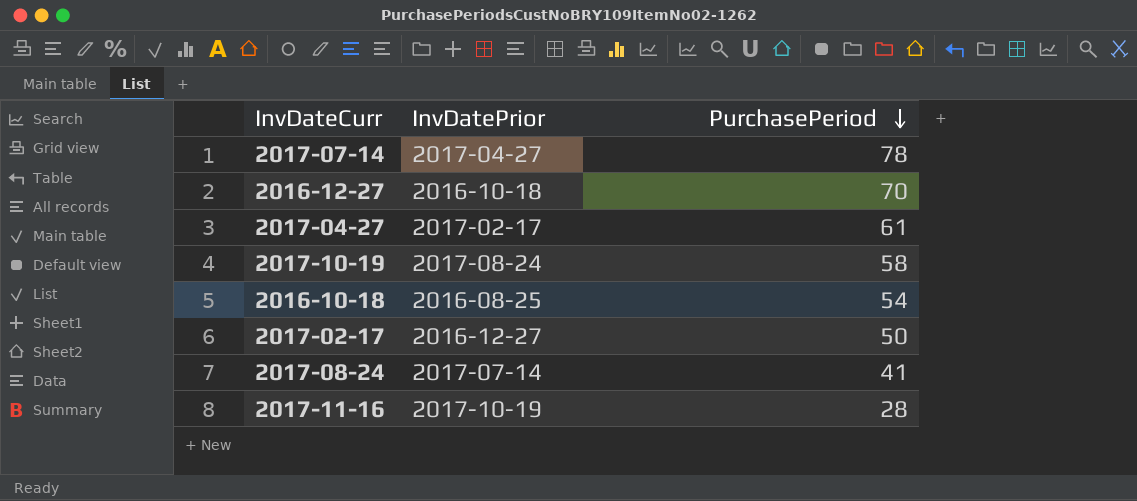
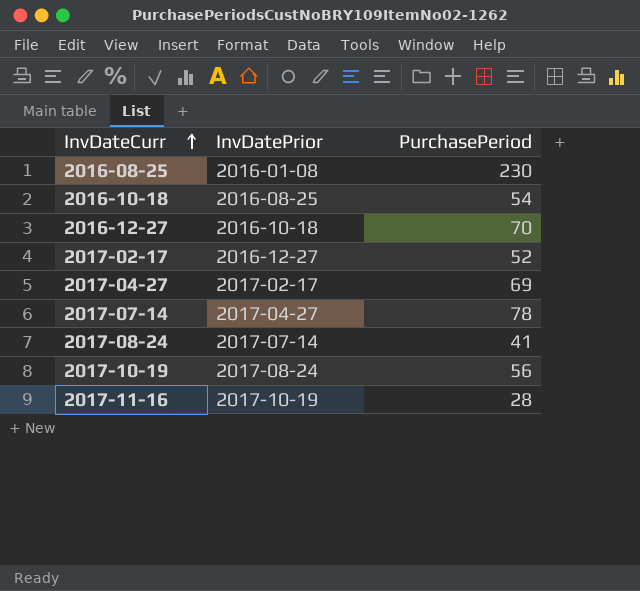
row order: PurchasePeriod descending -> InvDateCurr ascending
row 2016-08-25: none -> 2016-01-08 | 230
2017-02-17 | PurchasePeriod: 50 -> 52
2017-04-27 | PurchasePeriod: 61 -> 69
2017-10-19 | PurchasePeriod: 58 -> 56

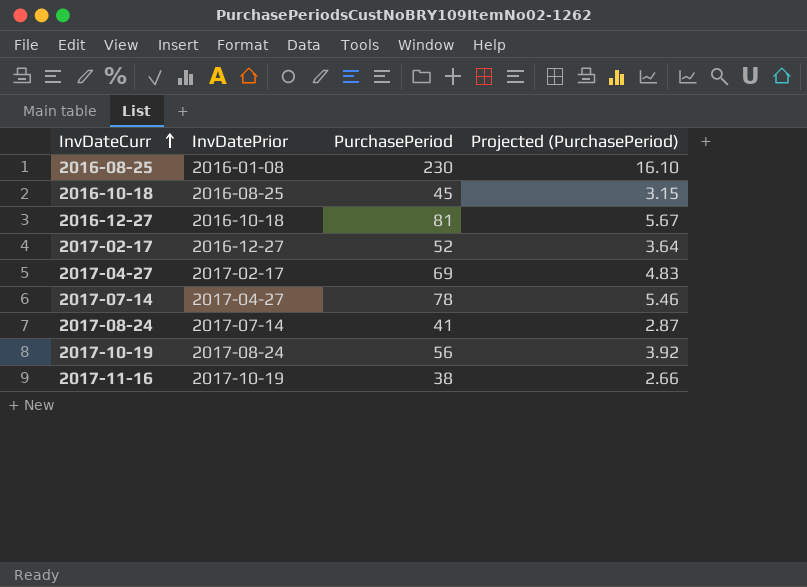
column Projected (PurchasePeriod) | formula: none -> [PurchasePeriod] * 0.07
2016-10-18 | PurchasePeriod: 54 -> 45
2016-12-27 | PurchasePeriod: 70 -> 81
2017-11-16 | PurchasePeriod: 28 -> 38

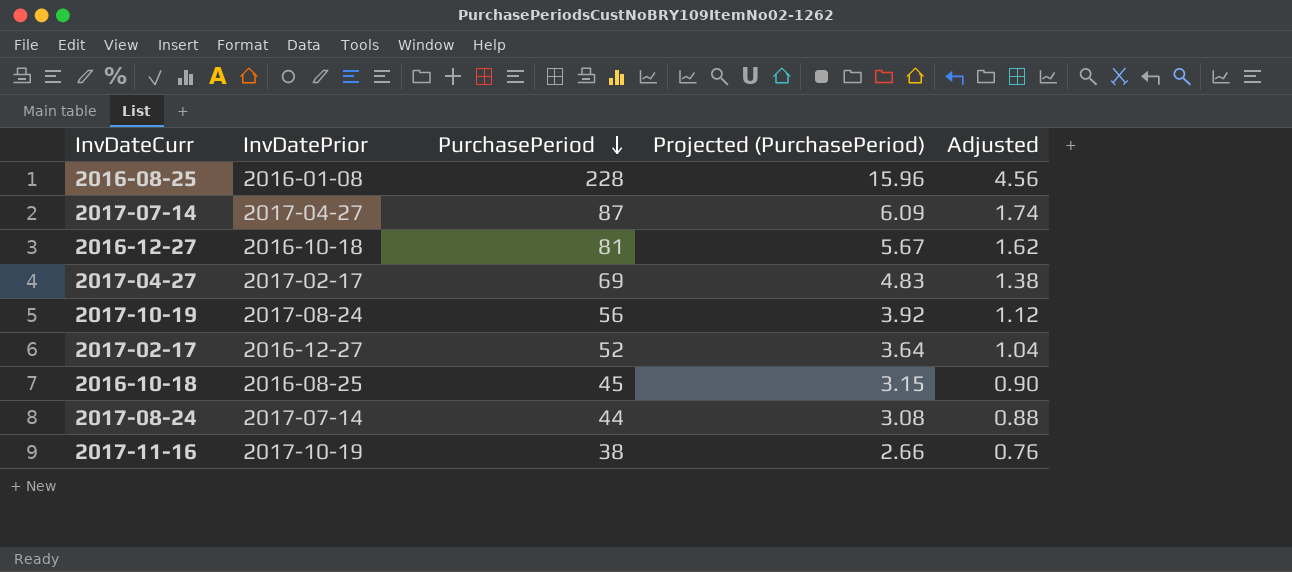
row order: InvDateCurr ascending -> PurchasePeriod descending
column Adjusted | formula: none -> [PurchasePeriod] * 0.02
2016-08-25 | PurchasePeriod: 230 -> 228
2016-08-25 | Projected (PurchasePeriod): 16.10 -> 15.96
2017-07-14 | PurchasePeriod: 78 -> 87
2017-07-14 | Projected (PurchasePeriod): 5.46 -> 6.09
2017-08-24 | PurchasePeriod: 41 -> 44
2017-08-24 | Projected (PurchasePeriod): 2.87 -> 3.08

